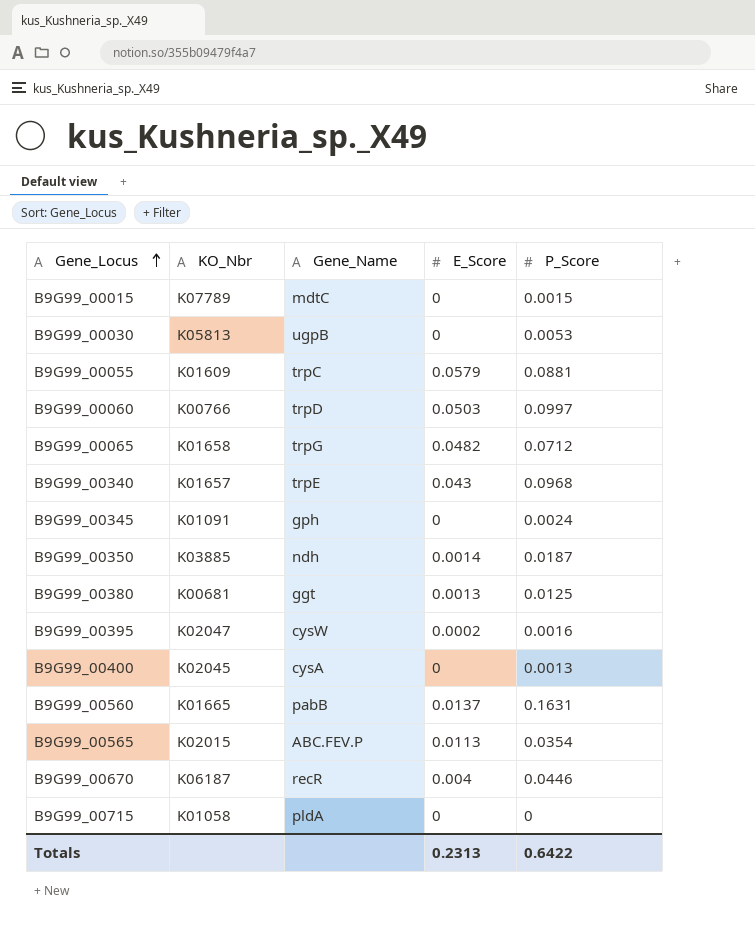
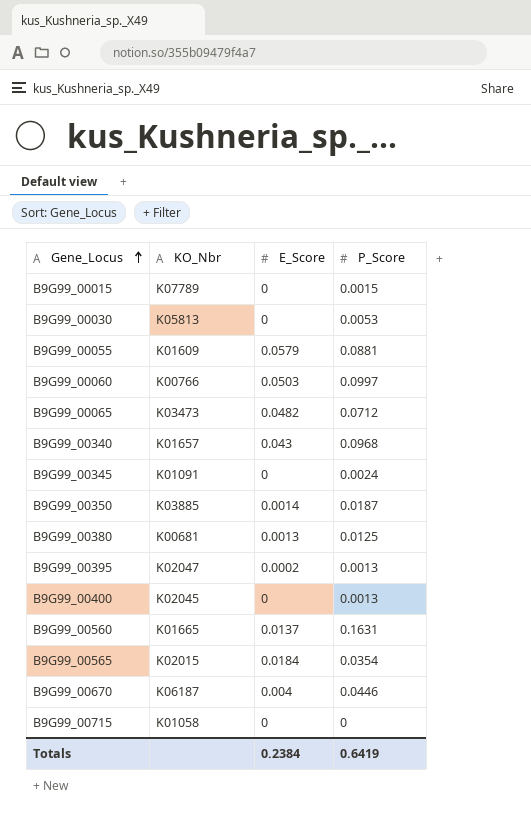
column Gene_Name | position: 3 -> none
B9G99_00065 | KO_Nbr: K01658 -> K03473
B9G99_00395 | P_Score: 0.0016 -> 0.0013
B9G99_00565 | E_Score: 0.0113 -> 0.0184
Totals | E_Score: 0.2313 -> 0.2384
Totals | P_Score: 0.6422 -> 0.6419

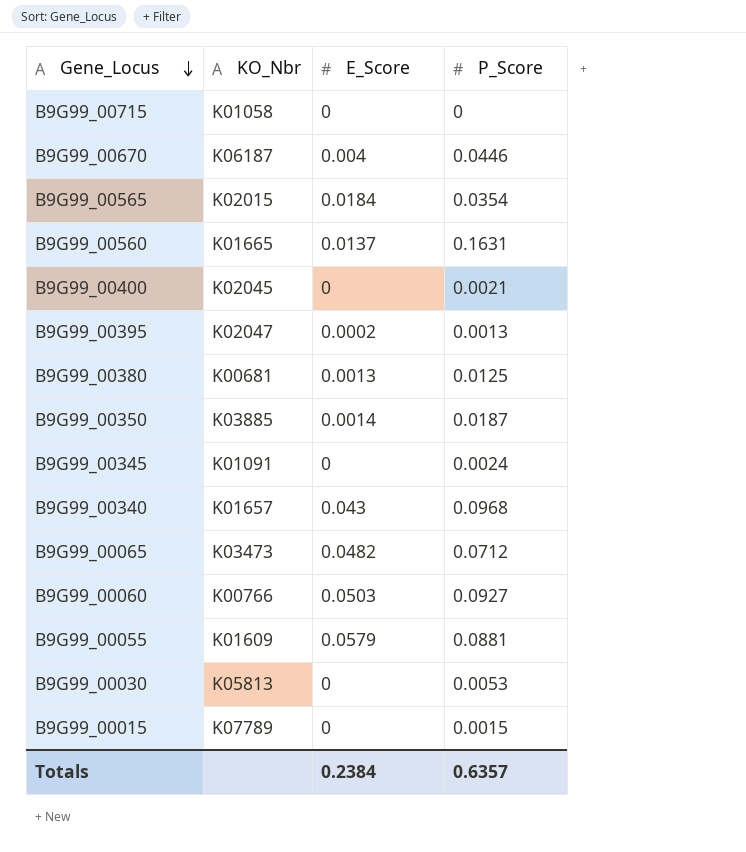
row order: Gene_Locus ascending -> Gene_Locus descending
B9G99_00400 | P_Score: 0.0013 -> 0.0021
B9G99_00060 | P_Score: 0.0997 -> 0.0927
Totals | P_Score: 0.6419 -> 0.6357

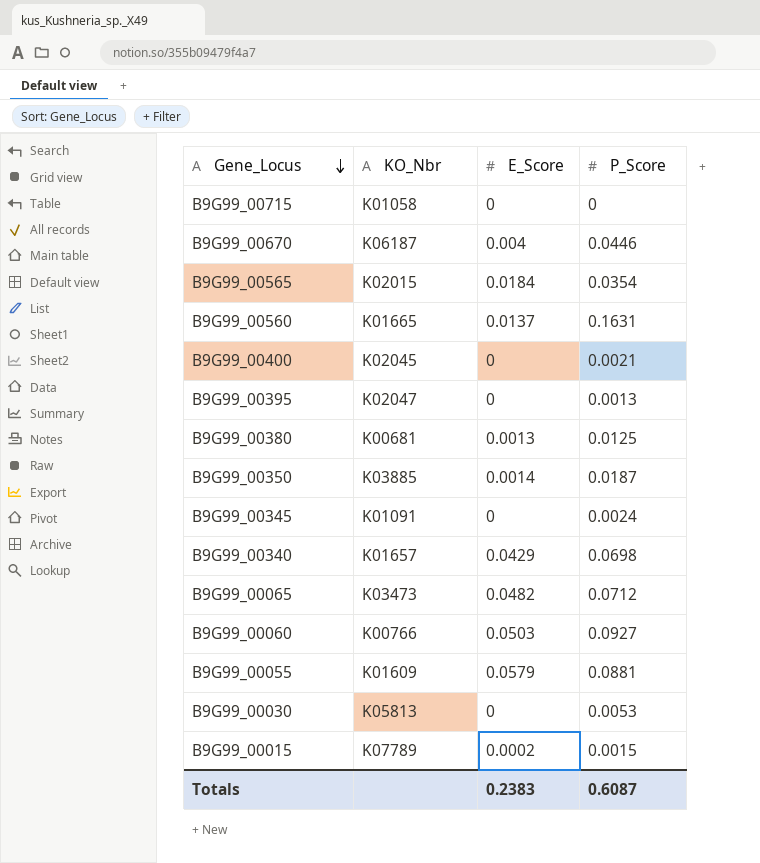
B9G99_00395 | E_Score: 0.0002 -> 0
B9G99_00340 | E_Score: 0.043 -> 0.0429
B9G99_00340 | P_Score: 0.0968 -> 0.0698
B9G99_00015 | E_Score: 0 -> 0.0002
Totals | E_Score: 0.2384 -> 0.2383
Totals | P_Score: 0.6357 -> 0.6087

